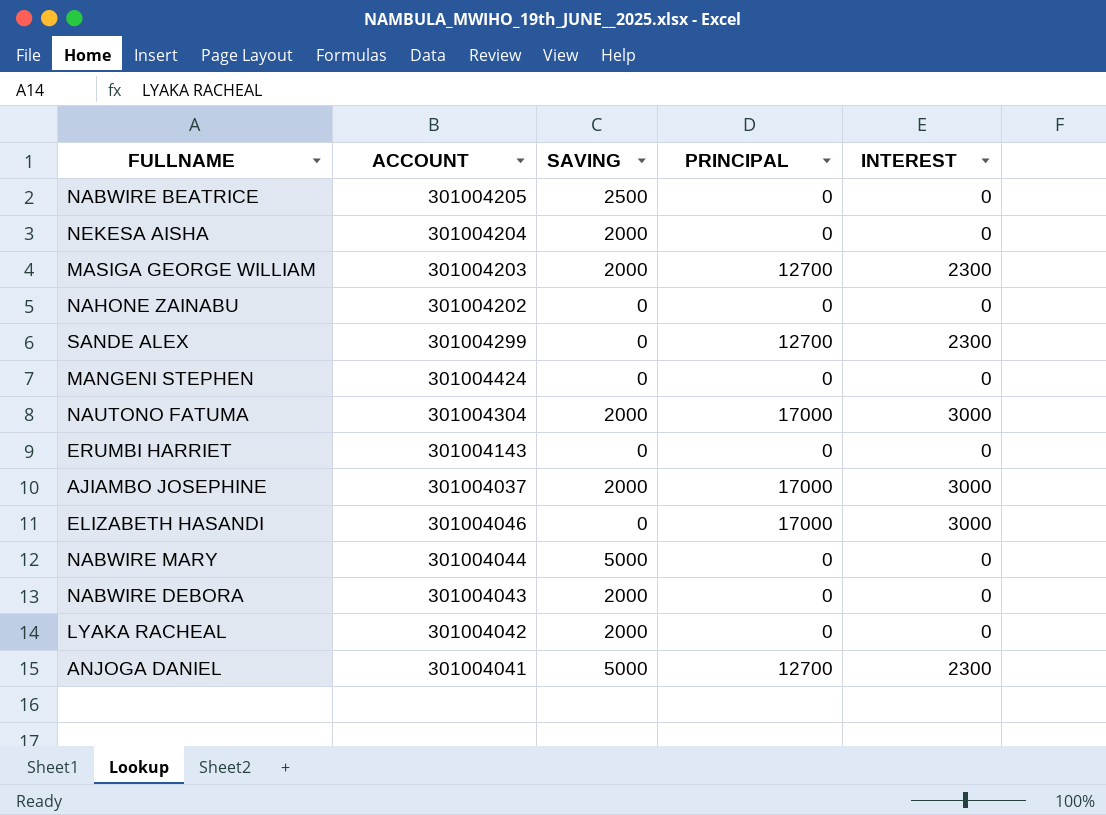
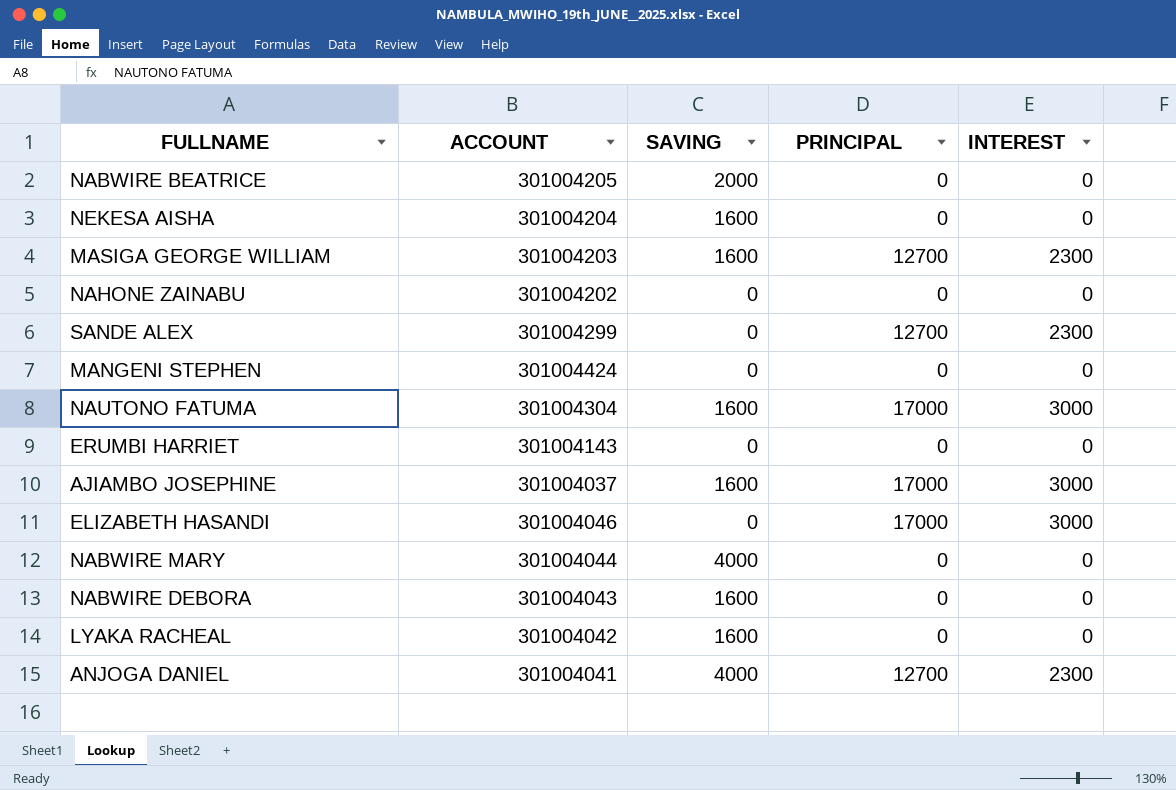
NABWIRE BEATRICE | SAVING: 2500 -> 2000
NEKESA AISHA | SAVING: 2000 -> 1600
MASIGA GEORGE WILLIAM | SAVING: 2000 -> 1600
NAUTONO FATUMA | SAVING: 2000 -> 1600
AJIAMBO JOSEPHINE | SAVING: 2000 -> 1600
NABWIRE MARY | SAVING: 5000 -> 4000
NABWIRE DEBORA | SAVING: 2000 -> 1600
LYAKA RACHEAL | SAVING: 2000 -> 1600
ANJOGA DANIEL | SAVING: 5000 -> 4000

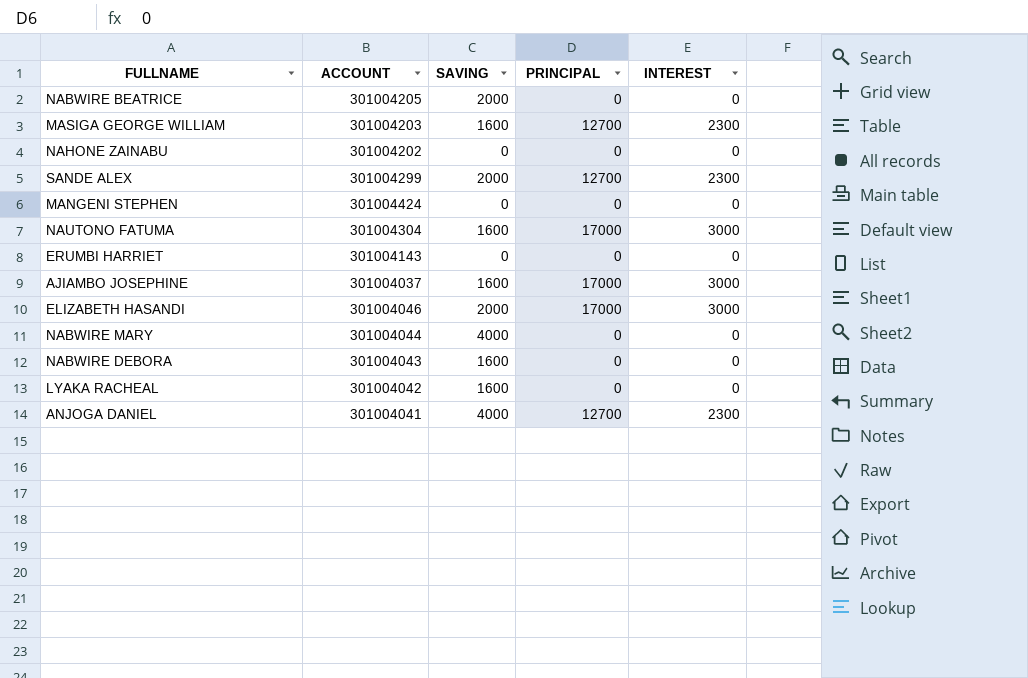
row NEKESA AISHA: 301004204 | 1600 | 0 | 0 -> none
SANDE ALEX | SAVING: 0 -> 2000
ELIZABETH HASANDI | SAVING: 0 -> 2000

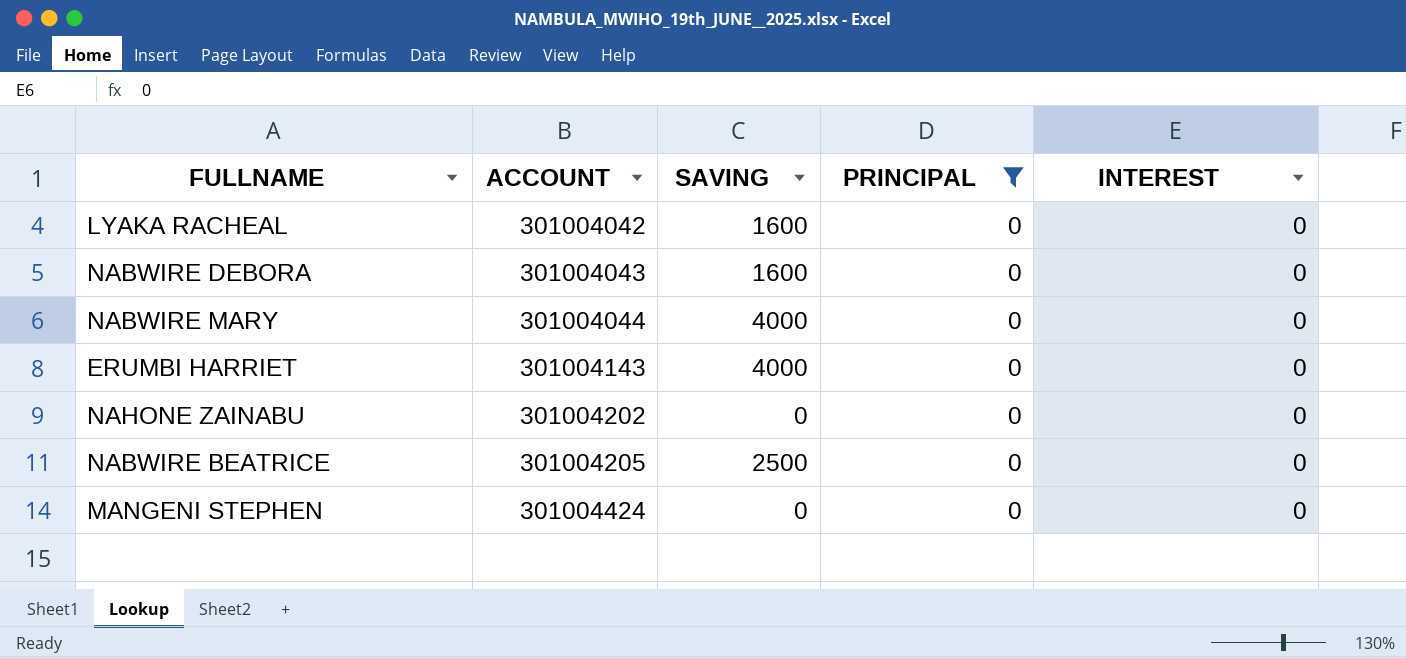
filter: none -> PRINCIPAL = 0
row order: none -> ACCOUNT ascending
ERUMBI HARRIET | SAVING: 0 -> 4000
NABWIRE BEATRICE | SAVING: 2000 -> 2500

